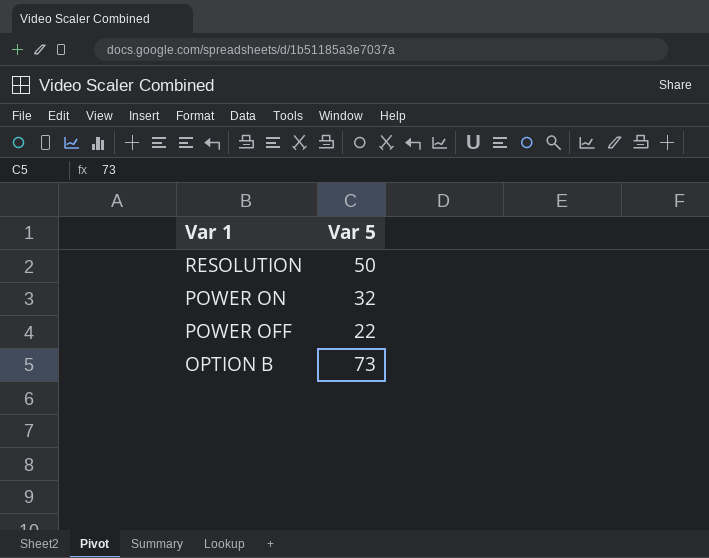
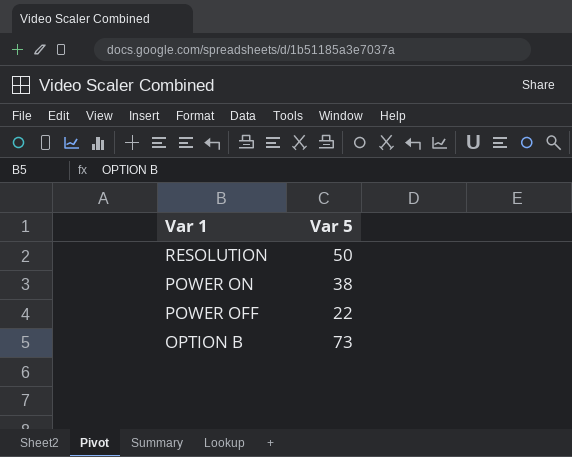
POWER ON | Var 5: 32 -> 38

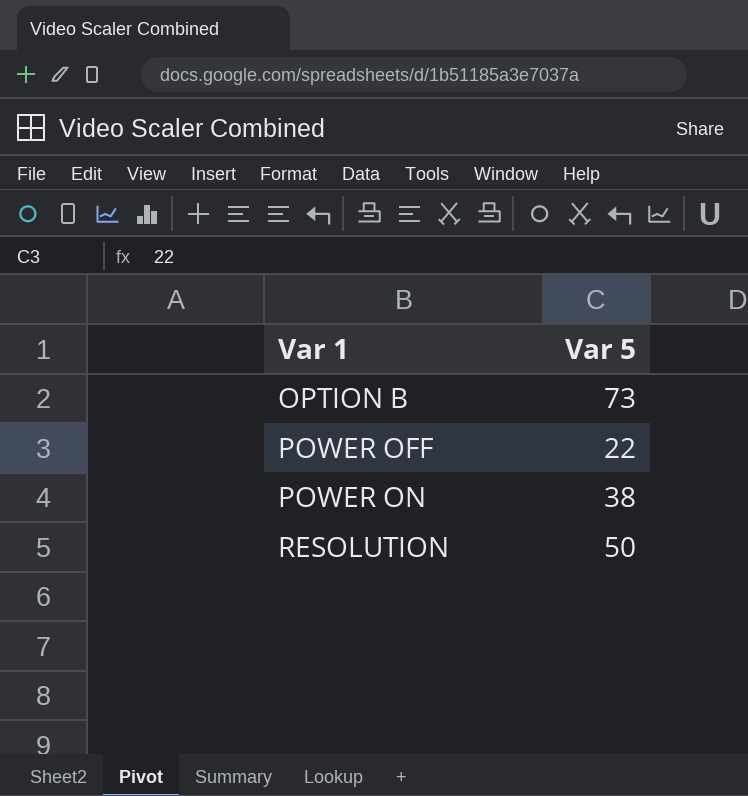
row order: Var 1 descending -> Var 1 ascending

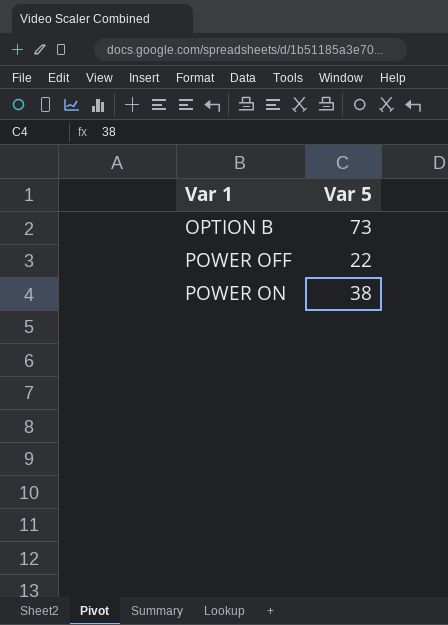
row RESOLUTION: 50 -> none

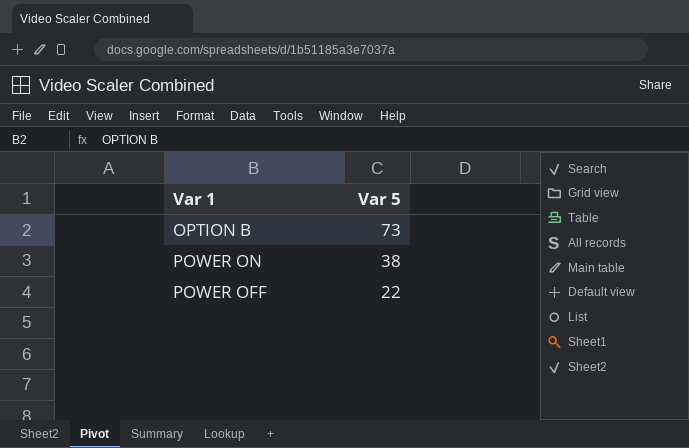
row order: Var 1 ascending -> Var 5 descending

